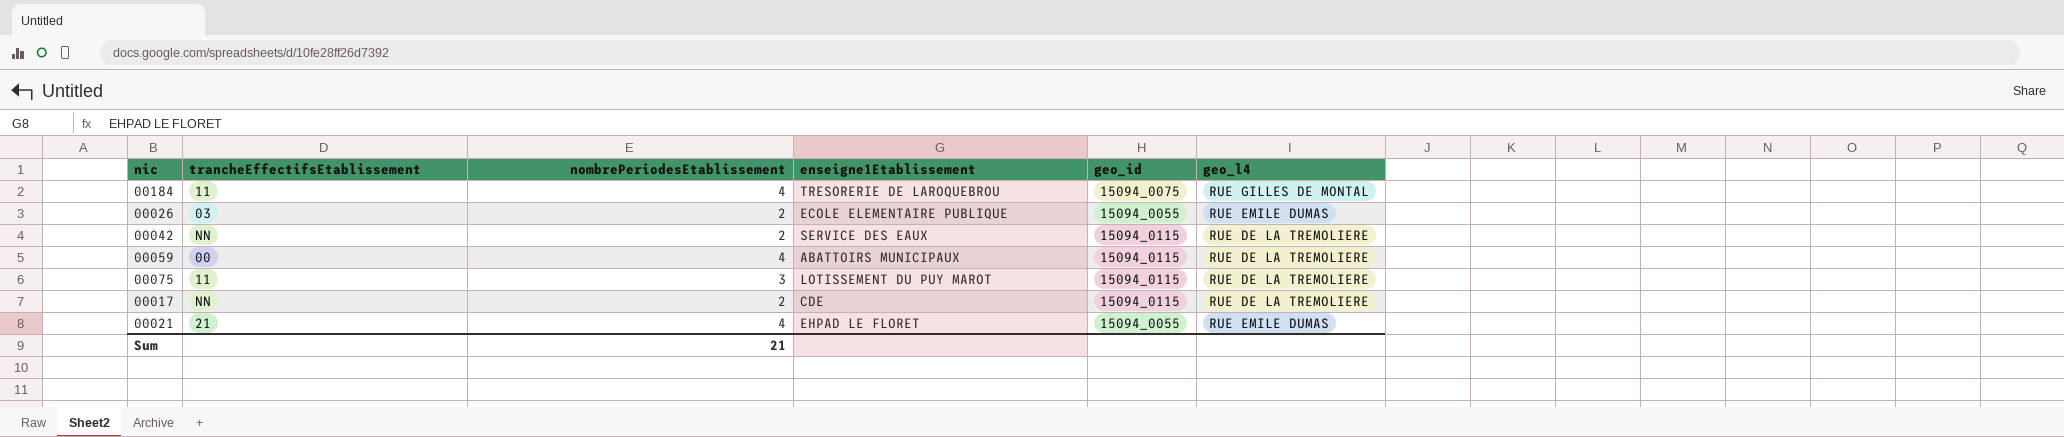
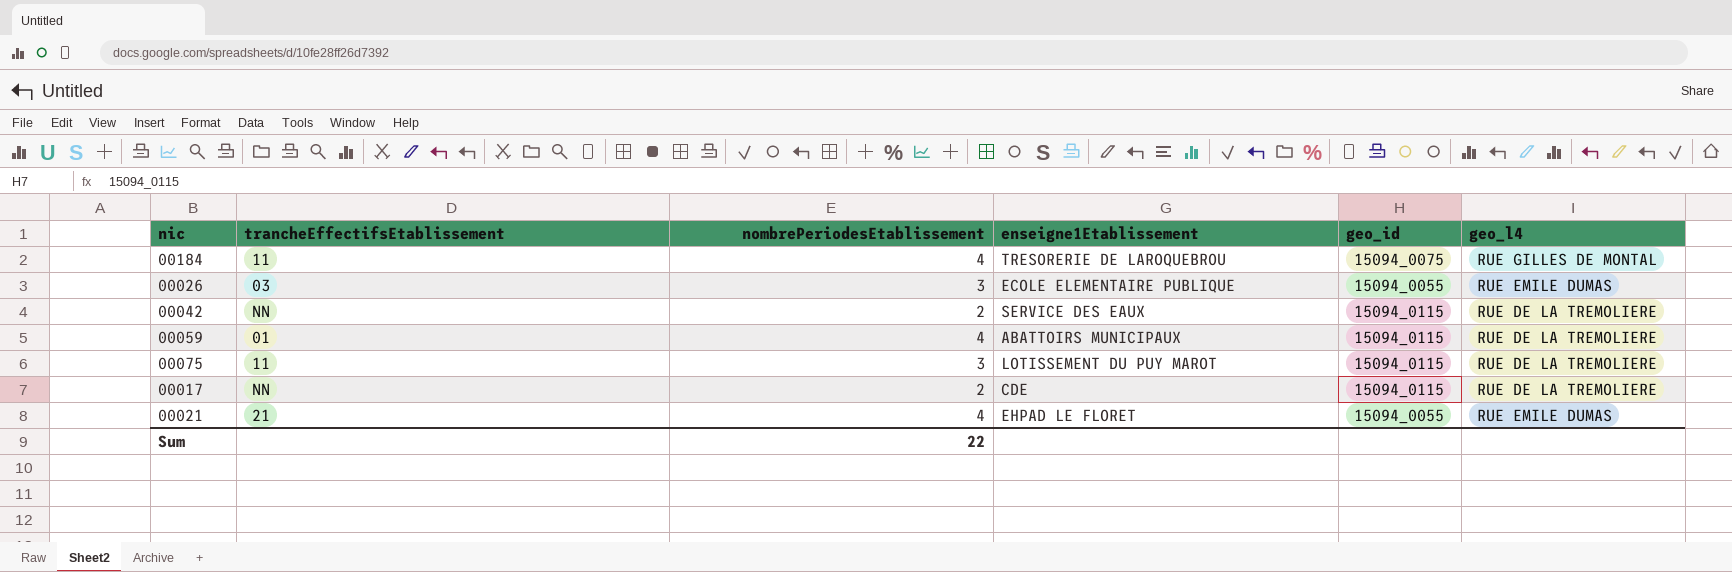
00026 | nombrePeriodesEtablissement: 2 -> 3
00059 | trancheEffectifsEtablissement: 00 -> 01
Sum | nombrePeriodesEtablissement: 21 -> 22

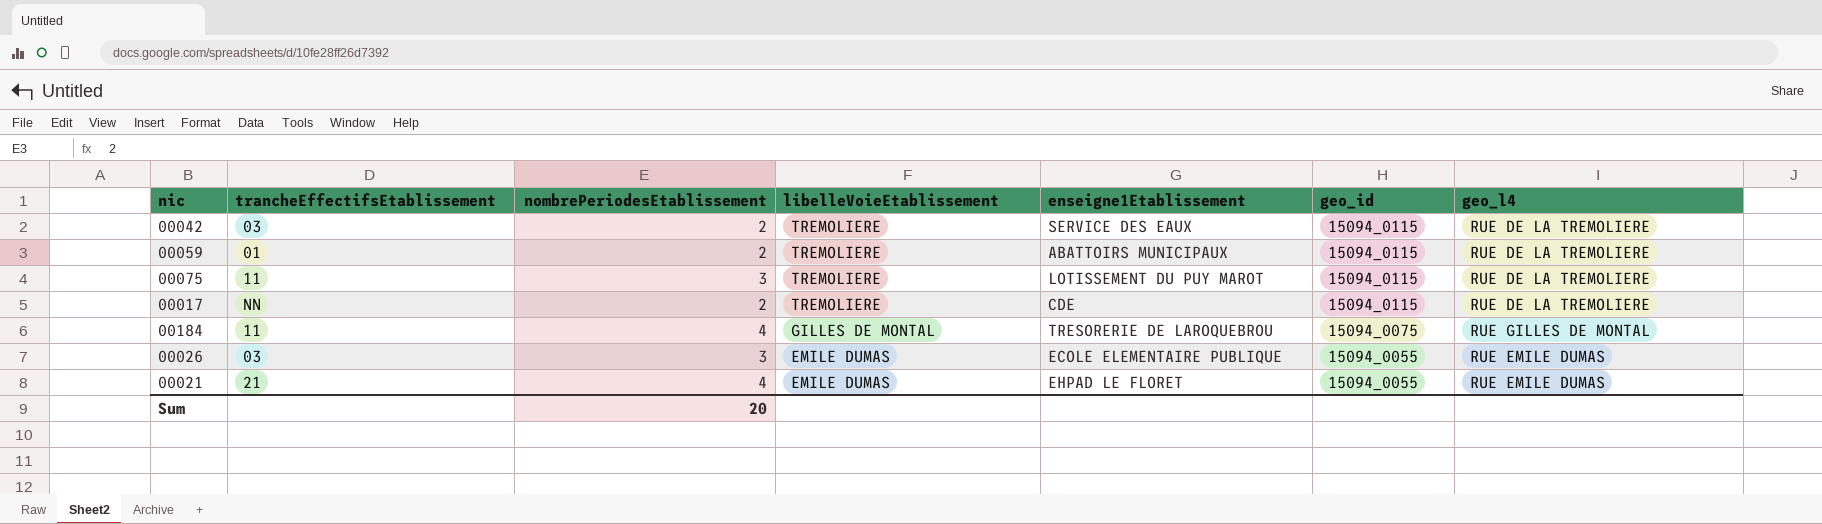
row order: none -> libelleVoieEtablissement descending
column libelleVoieEtablissement | position: none -> 4
00042 | trancheEffectifsEtablissement: NN -> 03
00059 | nombrePeriodesEtablissement: 4 -> 2
Sum | nombrePeriodesEtablissement: 22 -> 20

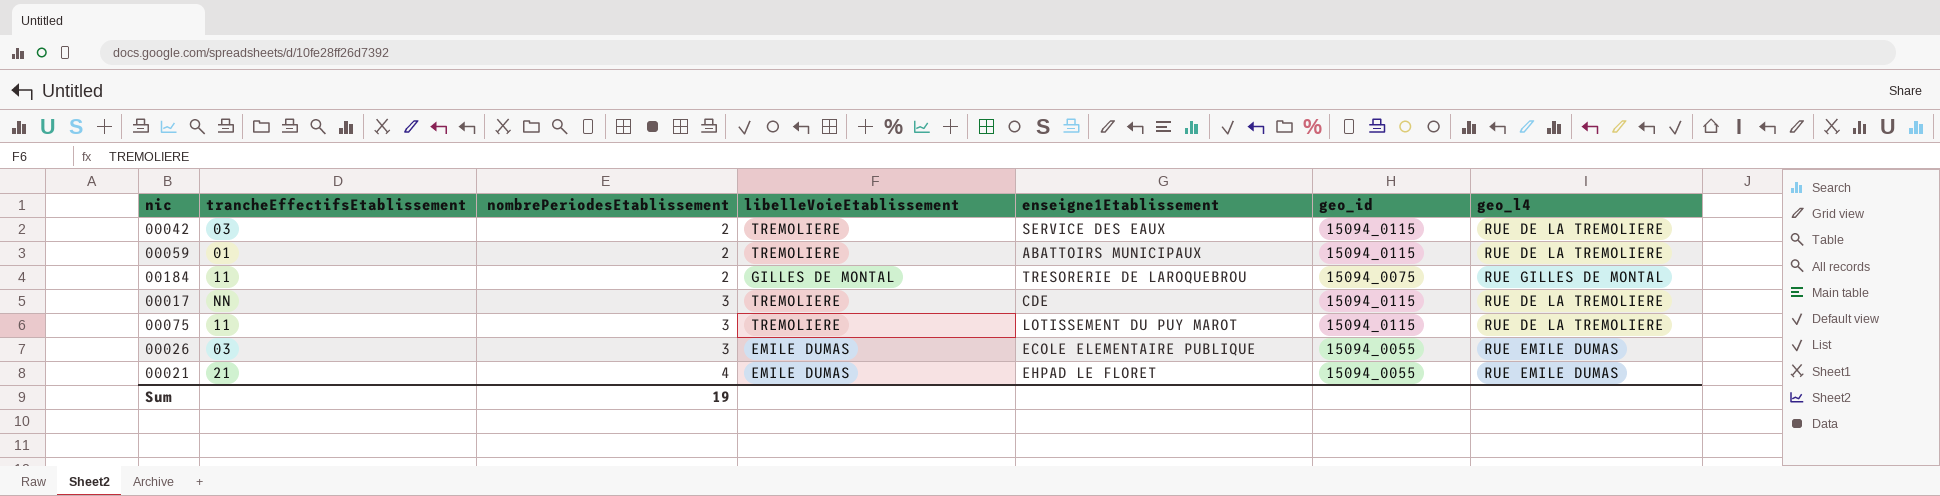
row order: libelleVoieEtablissement descending -> nombrePeriodesEtablissement ascending
00184 | nombrePeriodesEtablissement: 4 -> 2
00017 | nombrePeriodesEtablissement: 2 -> 3
Sum | nombrePeriodesEtablissement: 20 -> 19

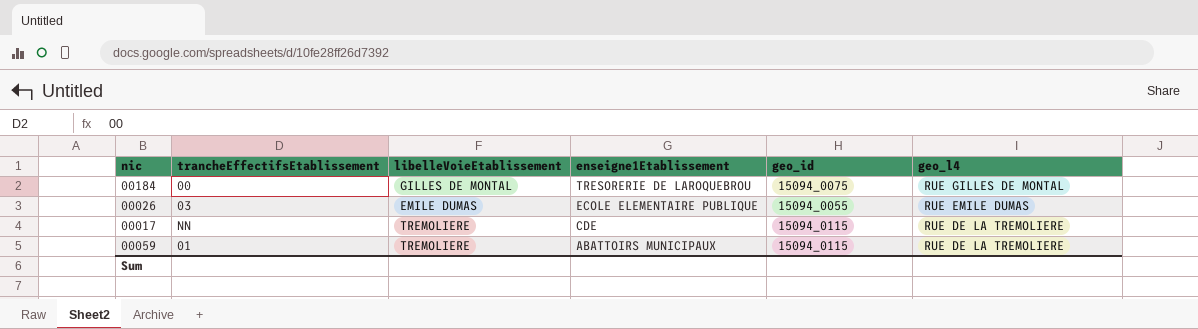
row order: nombrePeriodesEtablissement ascending -> enseigne1Etablissement descending
column nombrePeriodesEtablissement | position: 3 -> none
row 00042: 03 | 2 | TREMOLIERE | SERVICE DES EAUX | 15094_0115 | RUE DE LA TREMOLIERE -> none
row 00075: 11 | 3 | TREMOLIERE | LOTISSEMENT DU PUY MAROT | 15094_0115 | RUE DE LA TREMOLIERE -> none
row 00021: 21 | 4 | EMILE DUMAS | EHPAD LE FLORET | 15094_0055 | RUE EMILE DUMAS -> none
00184 | trancheEffectifsEtablissement: 11 -> 00

